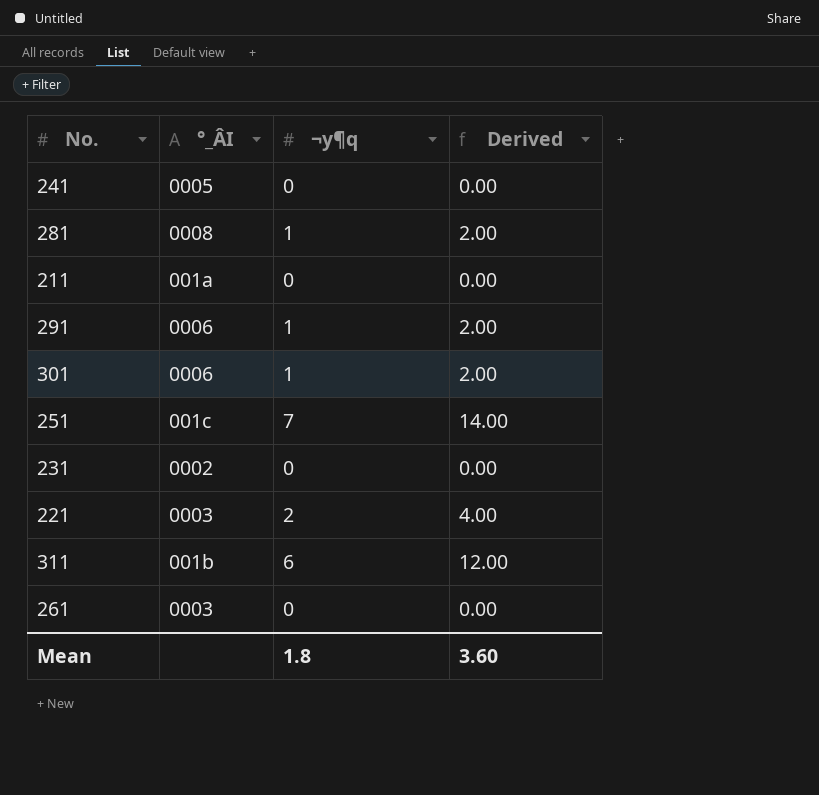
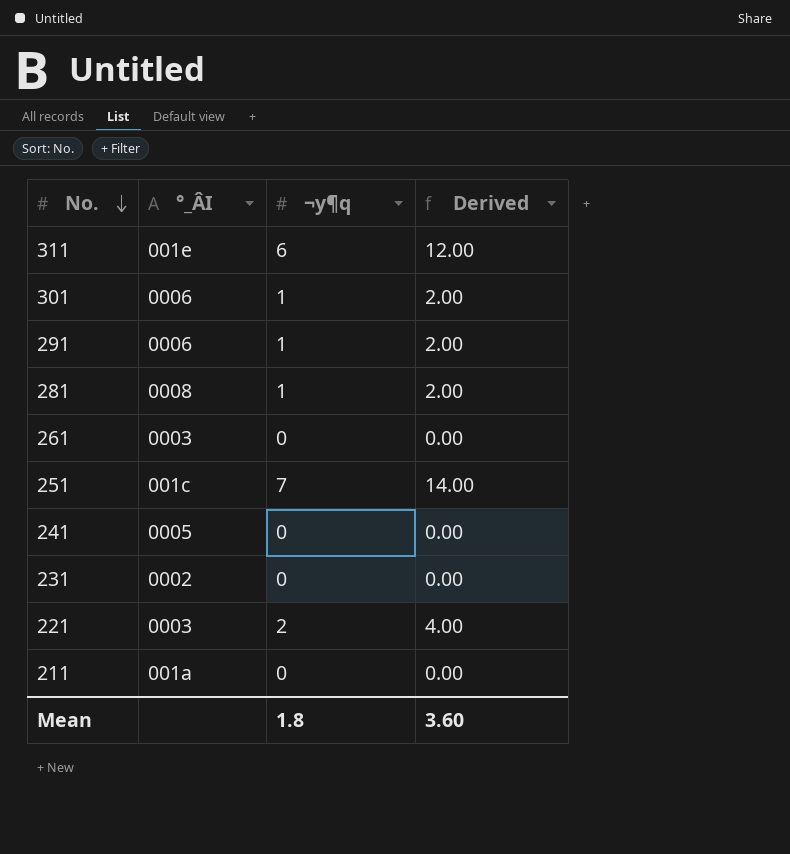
row order: none -> No. descending
311 | °_ÂI: 001b -> 001e

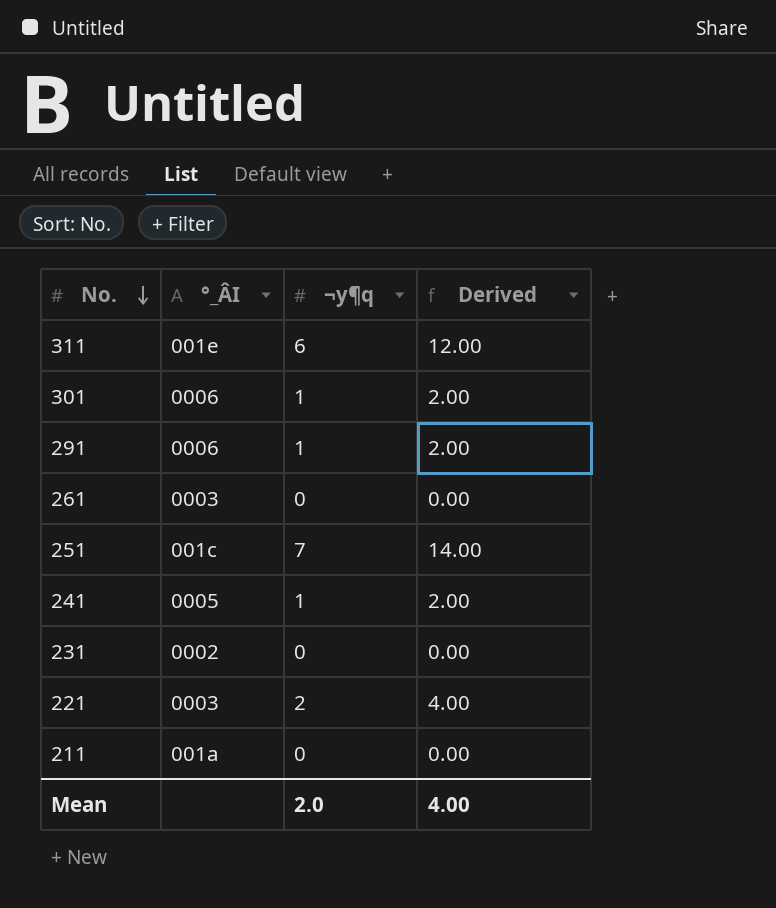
row 281: 0008 | 1 | 2.00 -> none
241 | ¬y¶q: 0 -> 1
241 | Derived: 0.00 -> 2.00
Mean | ¬y¶q: 1.8 -> 2.0
Mean | Derived: 3.60 -> 4.00

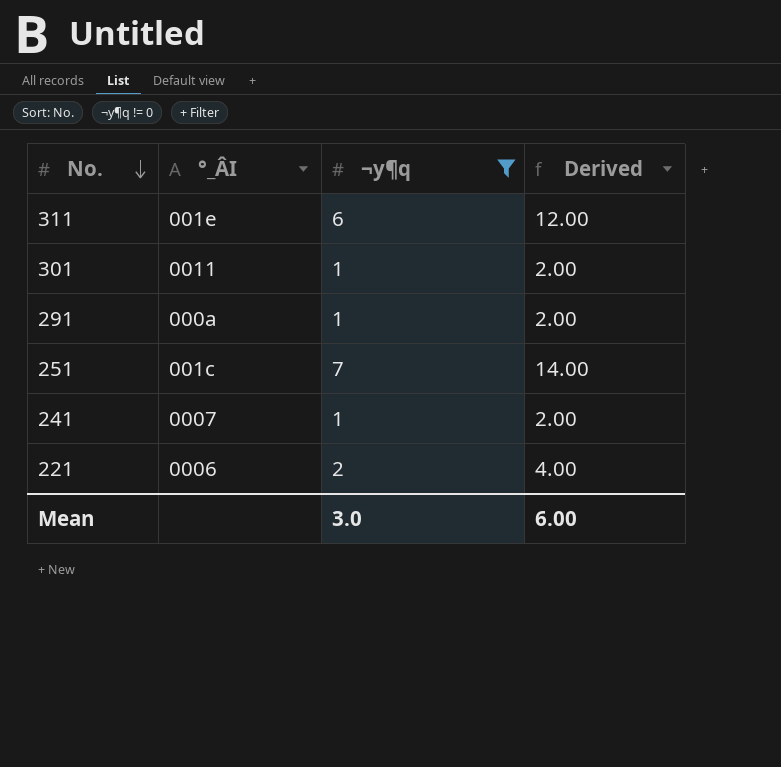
filter: none -> ¬y¶q != 0
301 | °_ÂI: 0006 -> 0011
291 | °_ÂI: 0006 -> 000a
241 | °_ÂI: 0005 -> 0007
221 | °_ÂI: 0003 -> 0006
Mean | ¬y¶q: 2.0 -> 3.0
Mean | Derived: 4.00 -> 6.00

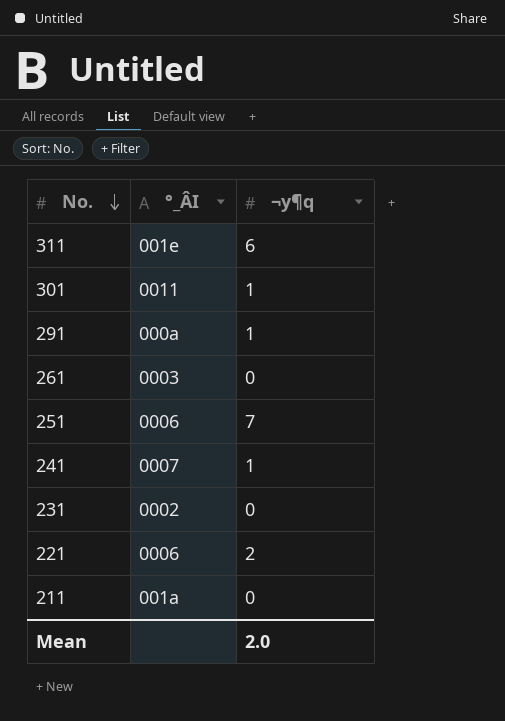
filter: ¬y¶q != 0 -> none
column Derived | formula: [¬y¶q] * 2 -> none
251 | °_ÂI: 001c -> 0006
Mean | ¬y¶q: 3.0 -> 2.0

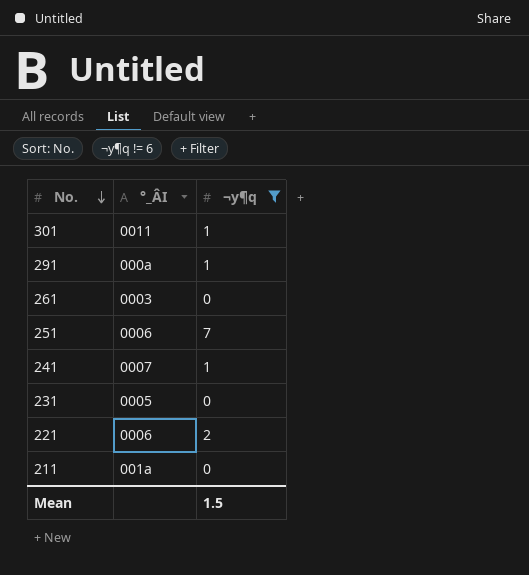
filter: none -> ¬y¶q != 6
231 | °_ÂI: 0002 -> 0005
Mean | ¬y¶q: 2.0 -> 1.5

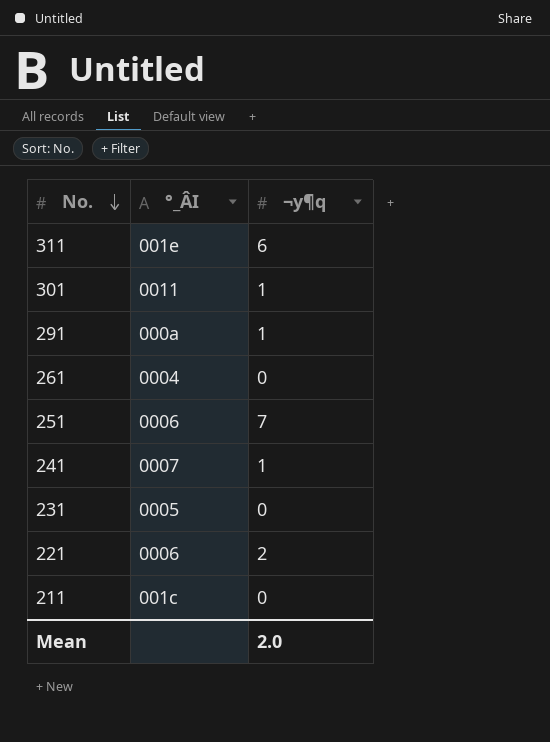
filter: ¬y¶q != 6 -> none
261 | °_ÂI: 0003 -> 0004
211 | °_ÂI: 001a -> 001c
Mean | ¬y¶q: 1.5 -> 2.0

